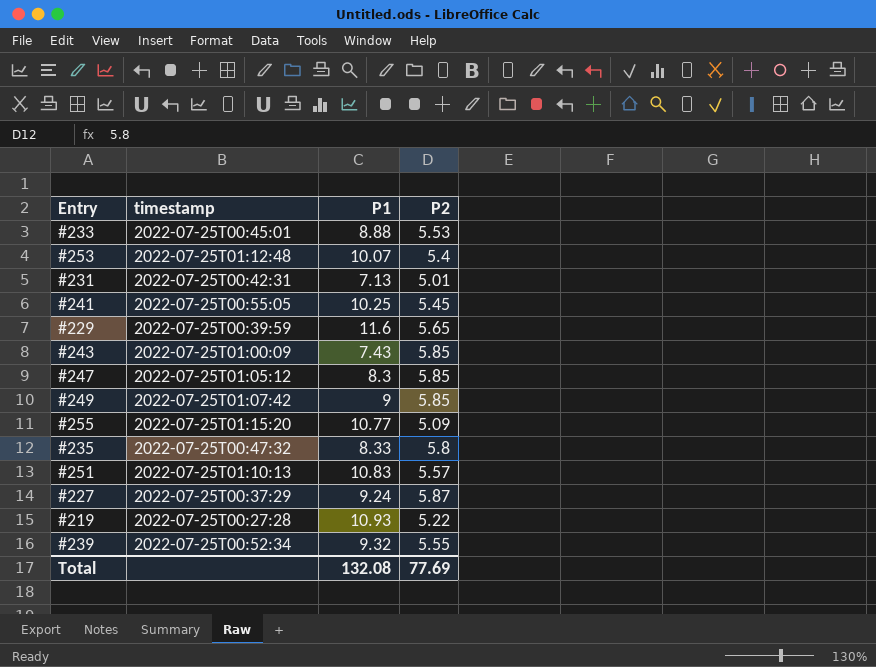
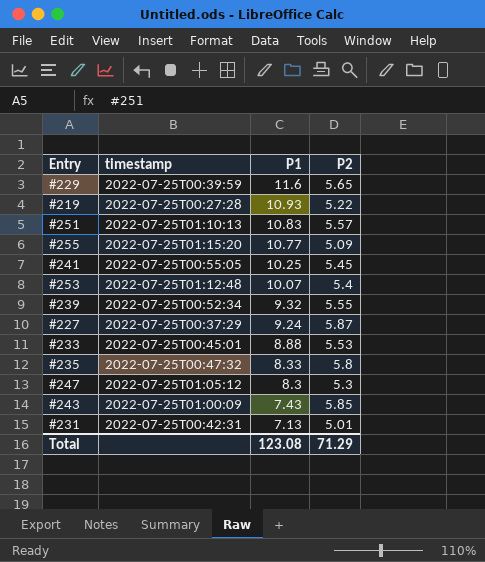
row order: none -> P1 descending
row #249: 2022-07-25T01:07:42 | 9 | 5.85 -> none
#247 | P2: 5.85 -> 5.3
Total | P1: 132.08 -> 123.08
Total | P2: 77.69 -> 71.29

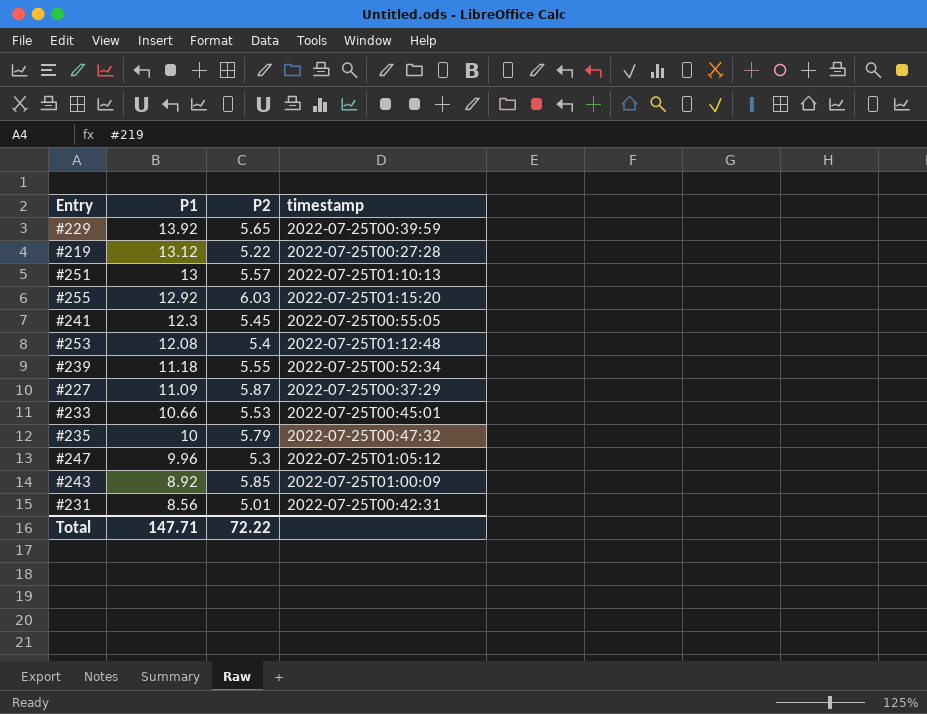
column timestamp | position: 2 -> 4
#229 | P1: 11.6 -> 13.92
#219 | P1: 10.93 -> 13.12
#251 | P1: 10.83 -> 13
#255 | P1: 10.77 -> 12.92
#255 | P2: 5.09 -> 6.03
#241 | P1: 10.25 -> 12.3
#253 | P1: 10.07 -> 12.08
#239 | P1: 9.32 -> 11.18
#227 | P1: 9.24 -> 11.09
#233 | P1: 8.88 -> 10.66
#235 | P1: 8.33 -> 10
#235 | P2: 5.8 -> 5.79
#247 | P1: 8.3 -> 9.96
#243 | P1: 7.43 -> 8.92
#231 | P1: 7.13 -> 8.56
Total | P1: 123.08 -> 147.71
Total | P2: 71.29 -> 72.22

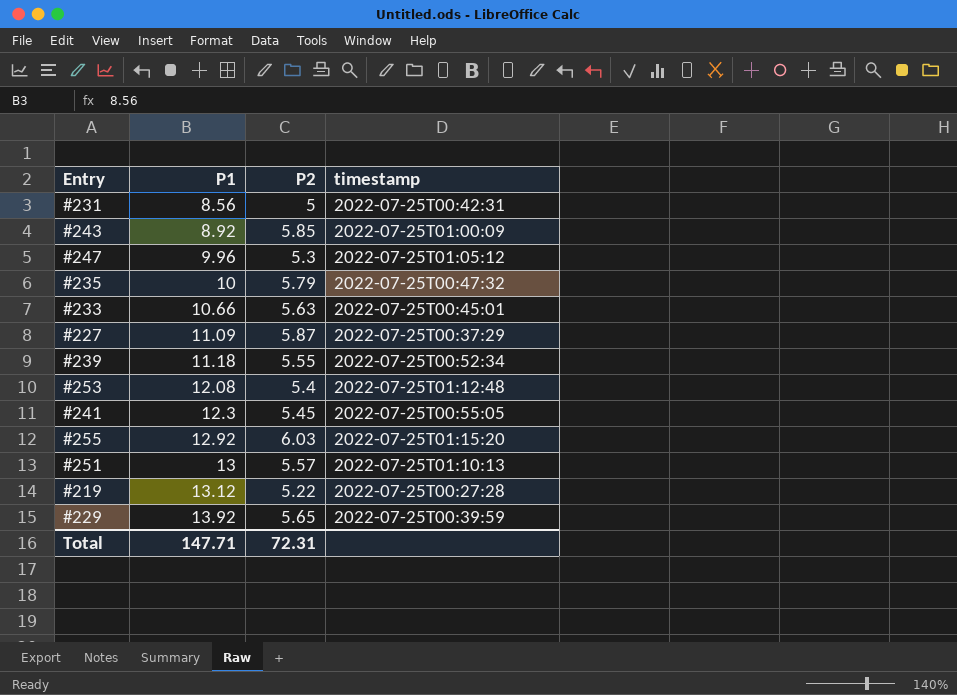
row order: P1 descending -> P1 ascending
#231 | P2: 5.01 -> 5
#233 | P2: 5.53 -> 5.63
Total | P2: 72.22 -> 72.31

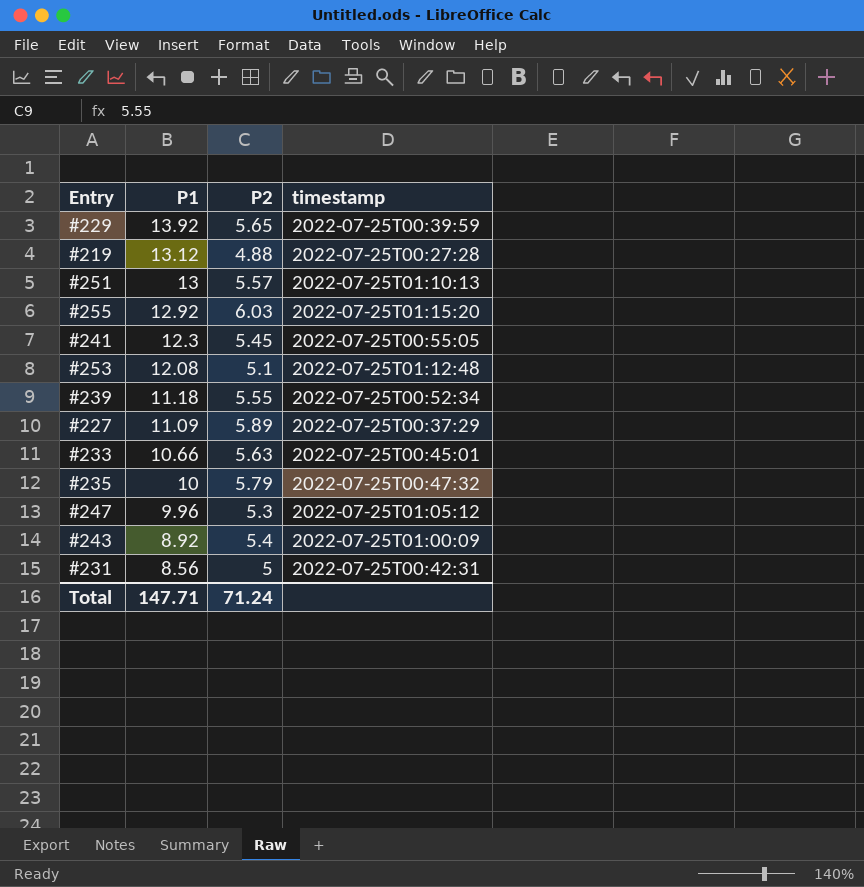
row order: P1 ascending -> P1 descending
#219 | P2: 5.22 -> 4.88
#253 | P2: 5.4 -> 5.1
#227 | P2: 5.87 -> 5.89
#243 | P2: 5.85 -> 5.4
Total | P2: 72.31 -> 71.24

